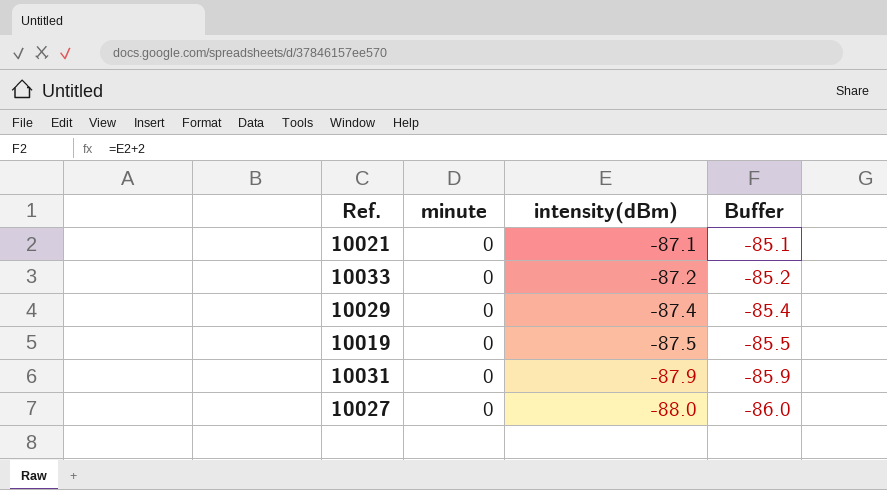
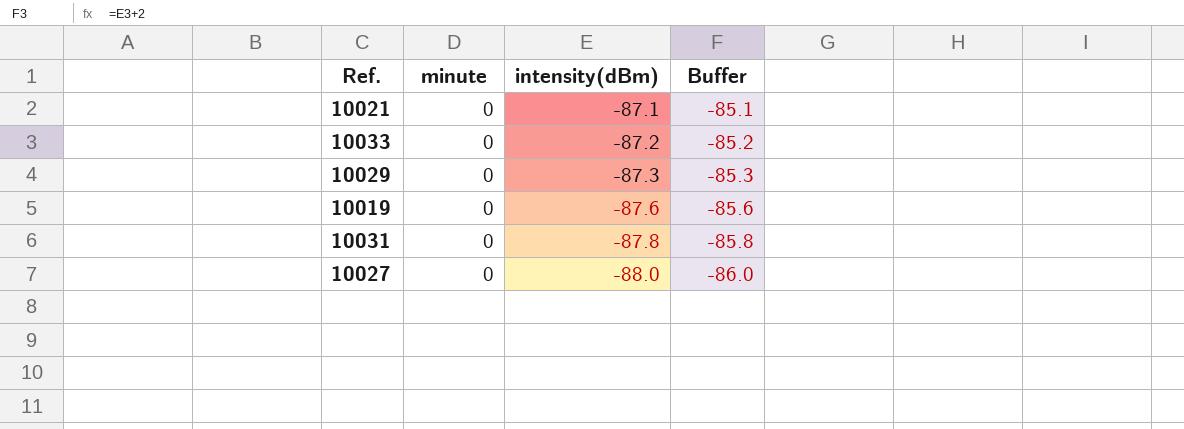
10029 | intensity(dBm): -87.4 -> -87.3
10029 | Buffer: -85.4 -> -85.3
10019 | intensity(dBm): -87.5 -> -87.6
10019 | Buffer: -85.5 -> -85.6
10031 | intensity(dBm): -87.9 -> -87.8
10031 | Buffer: -85.9 -> -85.8

